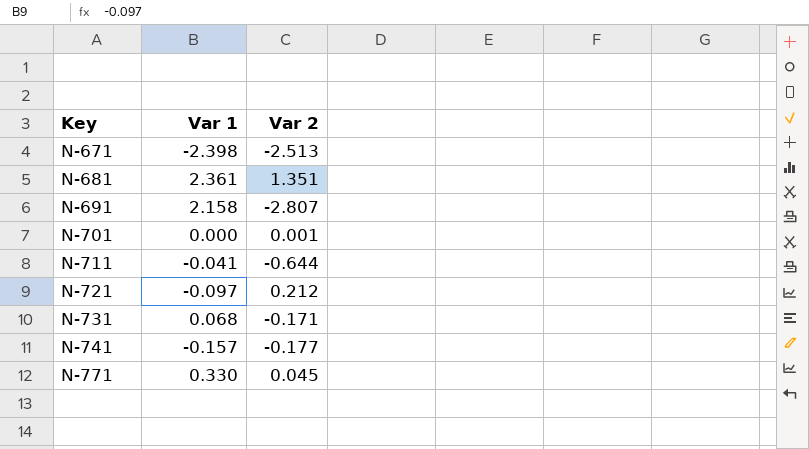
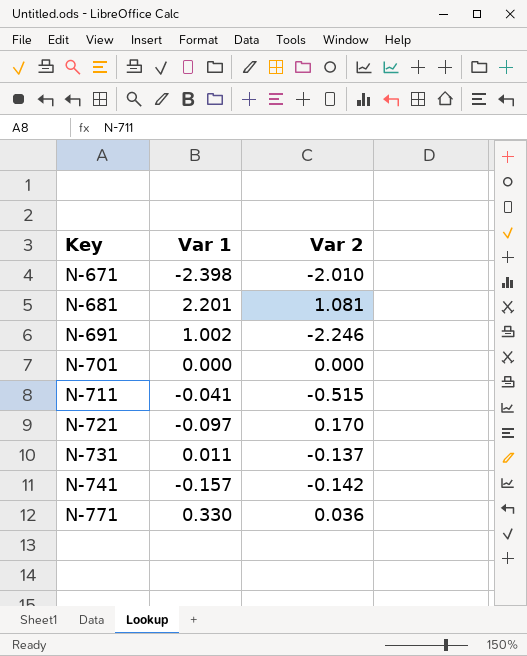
N-671 | Var 2: -2.513 -> -2.010
N-681 | Var 1: 2.361 -> 2.201
N-681 | Var 2: 1.351 -> 1.081
N-691 | Var 1: 2.158 -> 1.002
N-691 | Var 2: -2.807 -> -2.246
N-701 | Var 2: 0.001 -> 0.000
N-711 | Var 2: -0.644 -> -0.515
N-721 | Var 2: 0.212 -> 0.170
N-731 | Var 1: 0.068 -> 0.011
N-731 | Var 2: -0.171 -> -0.137
N-741 | Var 2: -0.177 -> -0.142
N-771 | Var 2: 0.045 -> 0.036

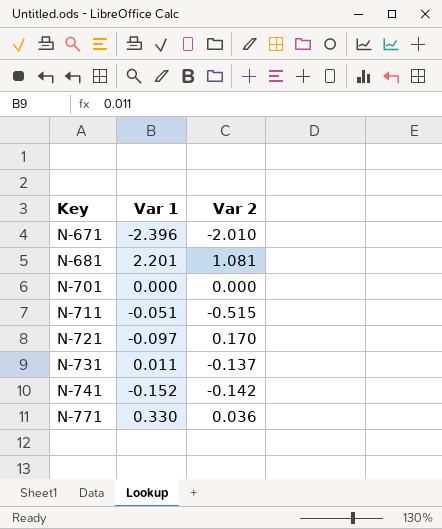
row N-691: 1.002 | -2.246 -> none
N-671 | Var 1: -2.398 -> -2.396
N-711 | Var 1: -0.041 -> -0.051
N-741 | Var 1: -0.157 -> -0.152

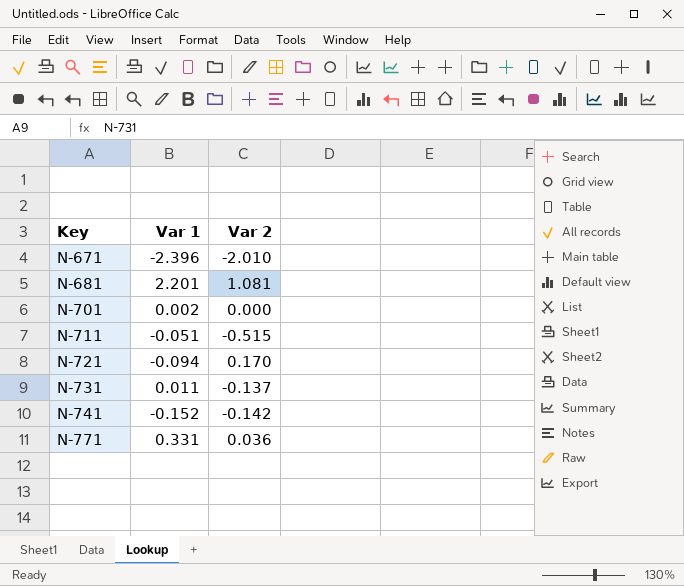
N-701 | Var 1: 0.000 -> 0.002
N-721 | Var 1: -0.097 -> -0.094
N-771 | Var 1: 0.330 -> 0.331

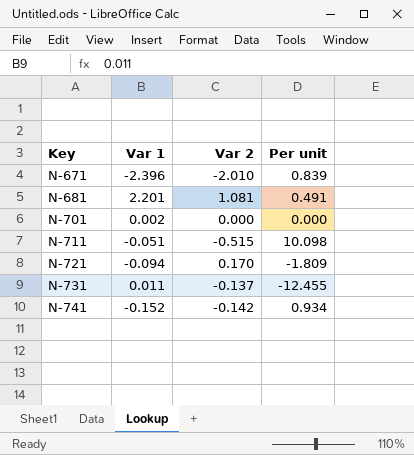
column Per unit | formula: none -> [Var 2] / [Var 1]
row N-771: 0.331 | 0.036 -> none

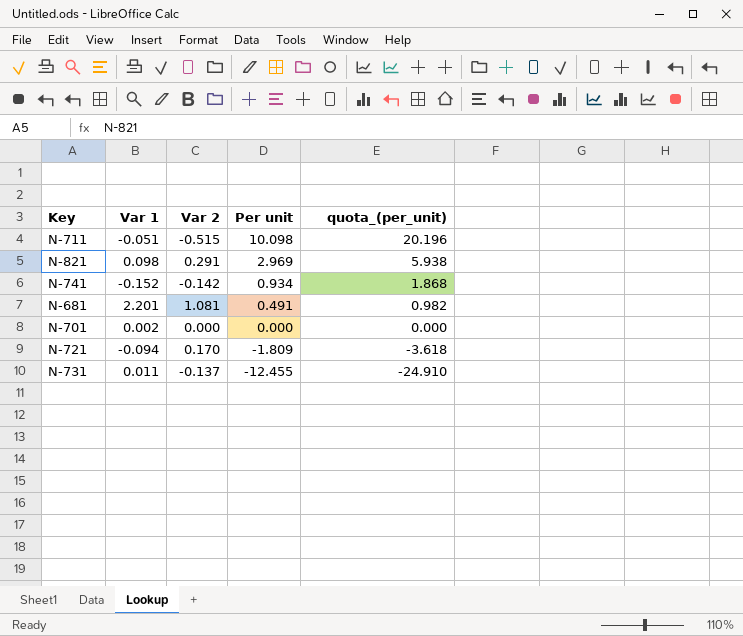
row order: Key ascending -> Per unit descending
column quota_(per_unit) | formula: none -> [Per unit] * 2
row N-671: -2.396 | -2.010 | 0.839 -> none
row N-821: none -> 0.098 | 0.291 | 2.969 | 5.938

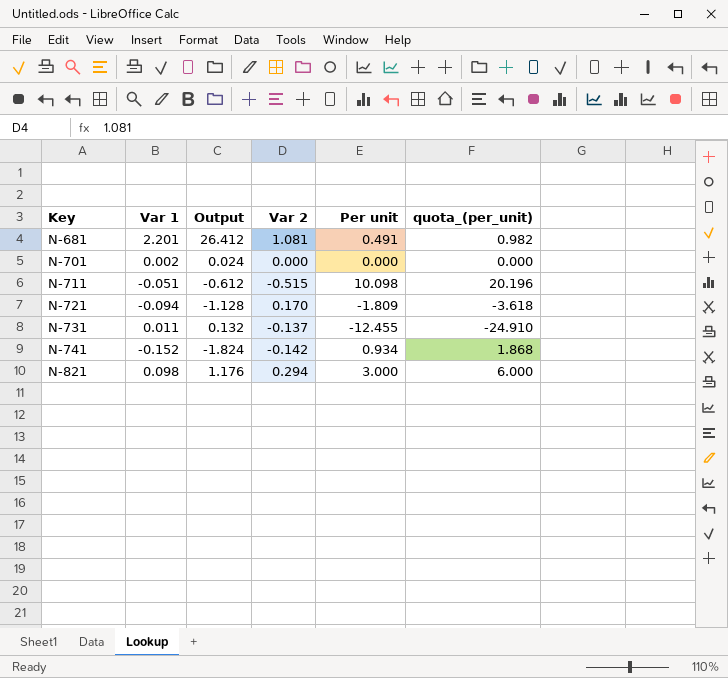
row order: Per unit descending -> Key ascending
column Output | formula: none -> [Var 1] * 12
N-821 | Var 2: 0.291 -> 0.294
N-821 | Per unit: 2.969 -> 3.000
N-821 | quota_(per_unit): 5.938 -> 6.000

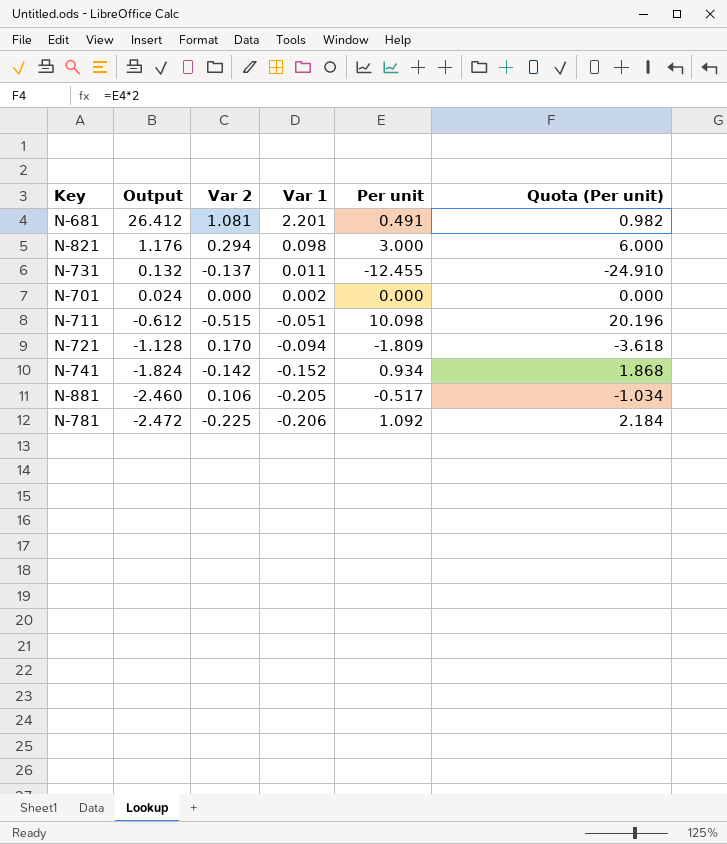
row order: Key ascending -> Output descending
column Var 1 | position: 2 -> 4
column name: quota_(per_unit) -> Quota (Per unit)
row N-881: none -> -2.460 | 0.106 | -0.205 | -0.517 | -1.034
row N-781: none -> -2.472 | -0.225 | -0.206 | 1.092 | 2.184

